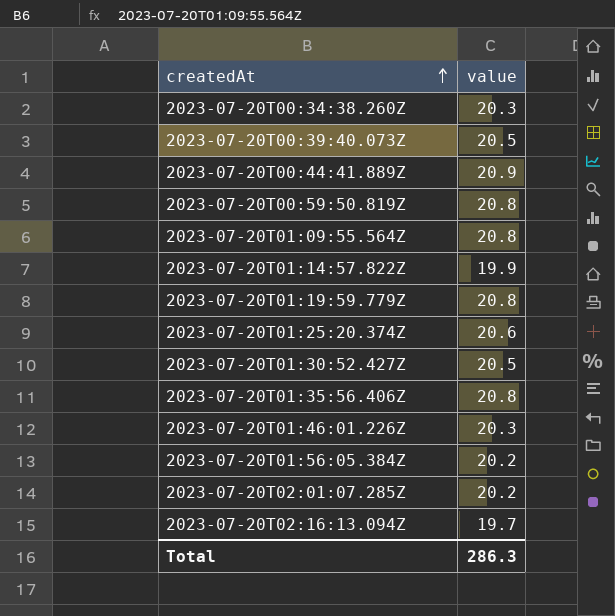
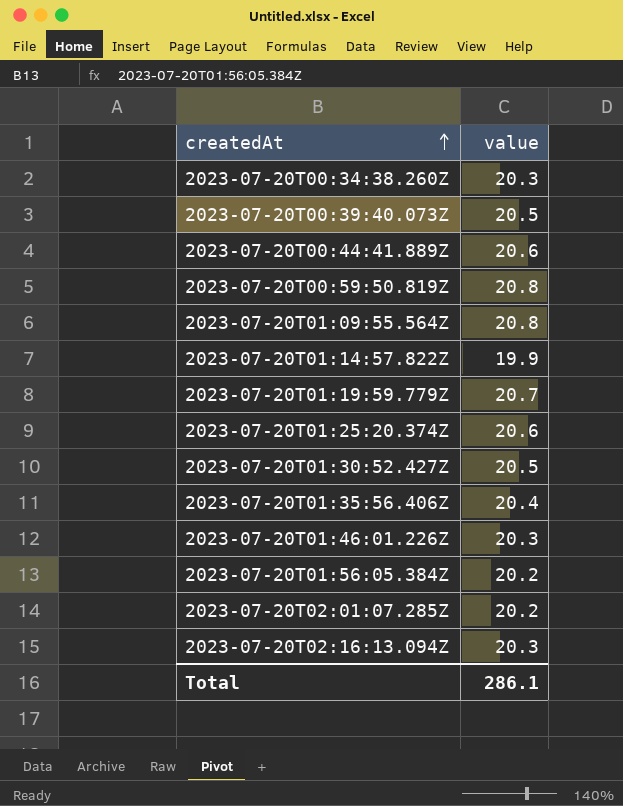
2023-07-20T00:44:41.889Z | value: 20.9 -> 20.6
2023-07-20T01:19:59.779Z | value: 20.8 -> 20.7
2023-07-20T01:35:56.406Z | value: 20.8 -> 20.4
2023-07-20T02:16:13.094Z | value: 19.7 -> 20.3
Total | value: 286.3 -> 286.1

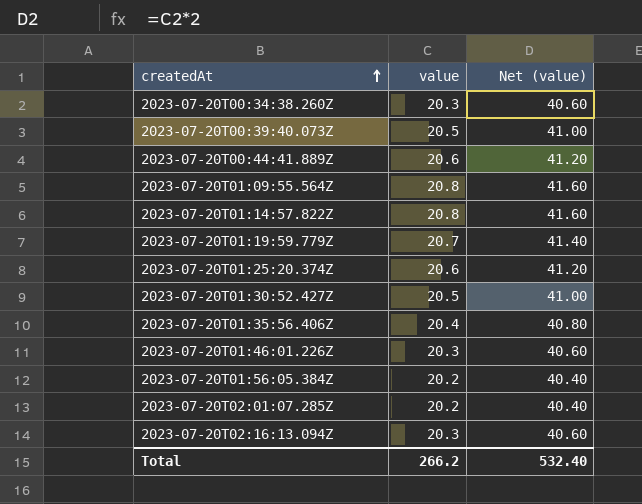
column Net (value) | formula: none -> [value] * 2
row 2023-07-20T00:59:50.819Z: 20.8 -> none
2023-07-20T01:14:57.822Z | value: 19.9 -> 20.8
Total | value: 286.1 -> 266.2

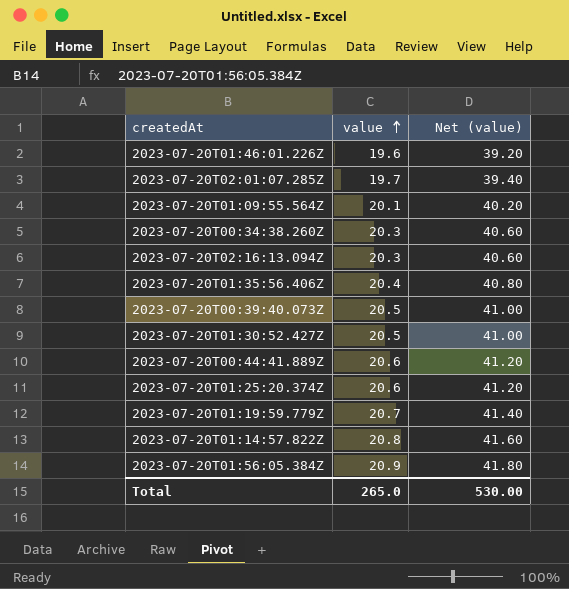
row order: createdAt ascending -> value ascending
2023-07-20T01:46:01.226Z | value: 20.3 -> 19.6
2023-07-20T01:46:01.226Z | Net (value): 40.60 -> 39.20
2023-07-20T02:01:07.285Z | value: 20.2 -> 19.7
2023-07-20T02:01:07.285Z | Net (value): 40.40 -> 39.40
2023-07-20T01:09:55.564Z | value: 20.8 -> 20.1
2023-07-20T01:09:55.564Z | Net (value): 41.60 -> 40.20
2023-07-20T01:56:05.384Z | value: 20.2 -> 20.9
2023-07-20T01:56:05.384Z | Net (value): 40.40 -> 41.80
Total | value: 266.2 -> 265.0
Total | Net (value): 532.40 -> 530.00

